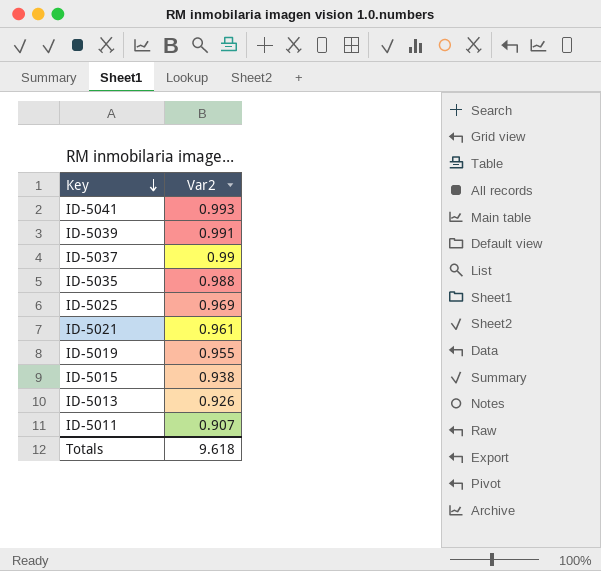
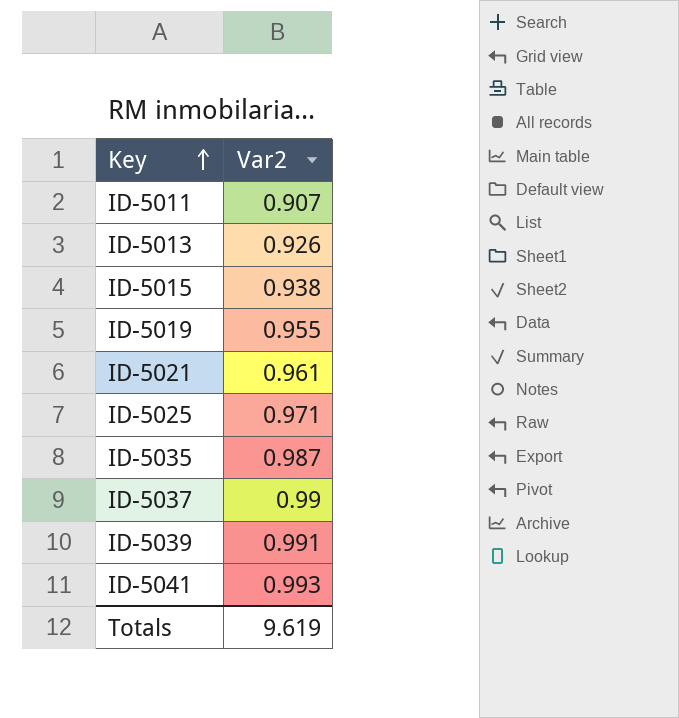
row order: Key descending -> Key ascending
ID-5025 | Var2: 0.969 -> 0.971
ID-5035 | Var2: 0.988 -> 0.987
Totals | Var2: 9.618 -> 9.619

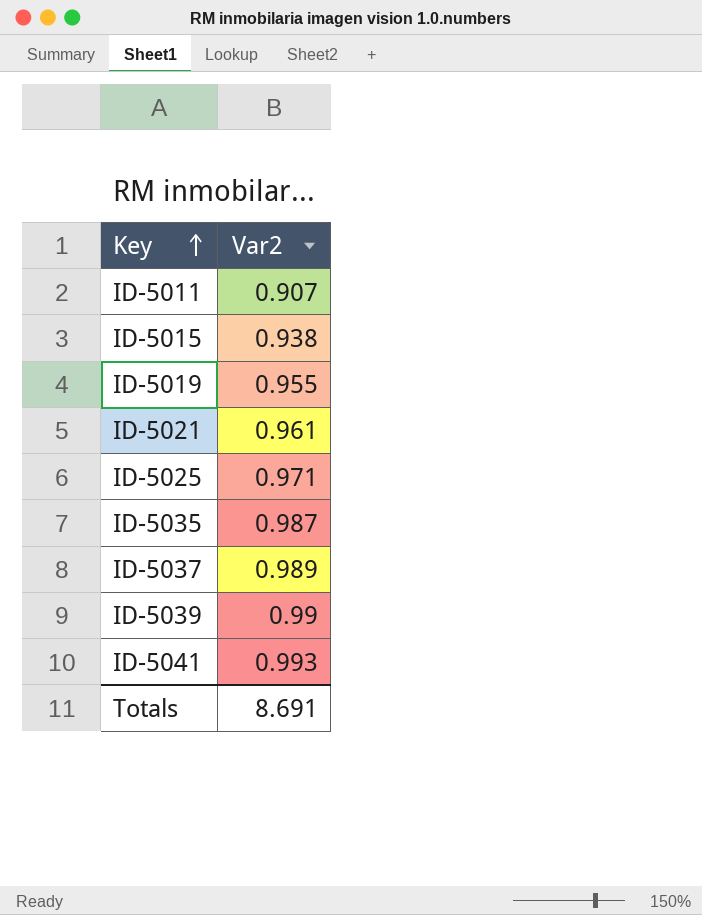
row ID-5013: 0.926 -> none
ID-5037 | Var2: 0.99 -> 0.989
ID-5039 | Var2: 0.991 -> 0.99
Totals | Var2: 9.619 -> 8.691

